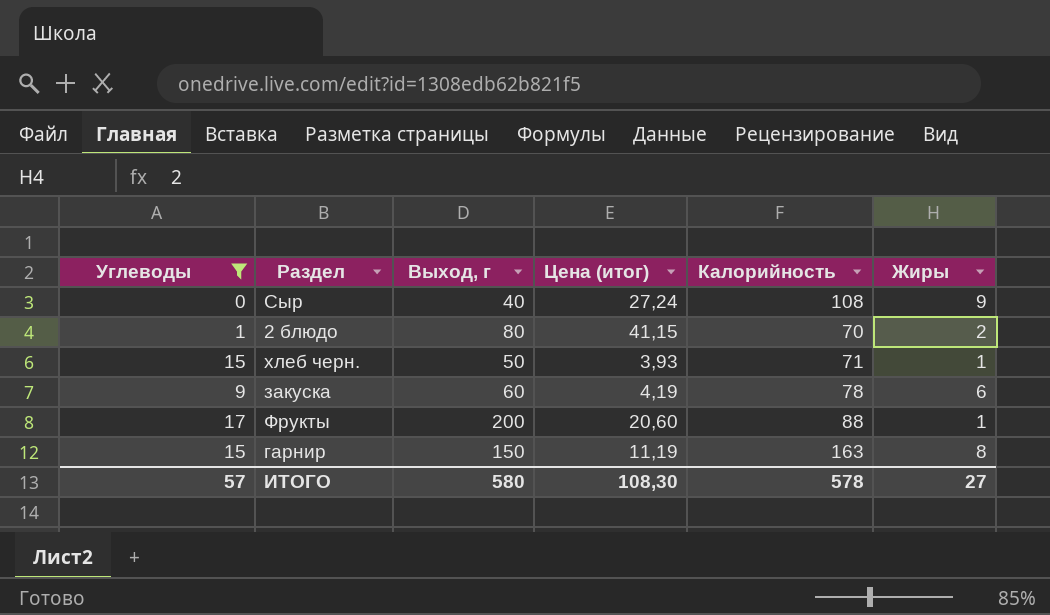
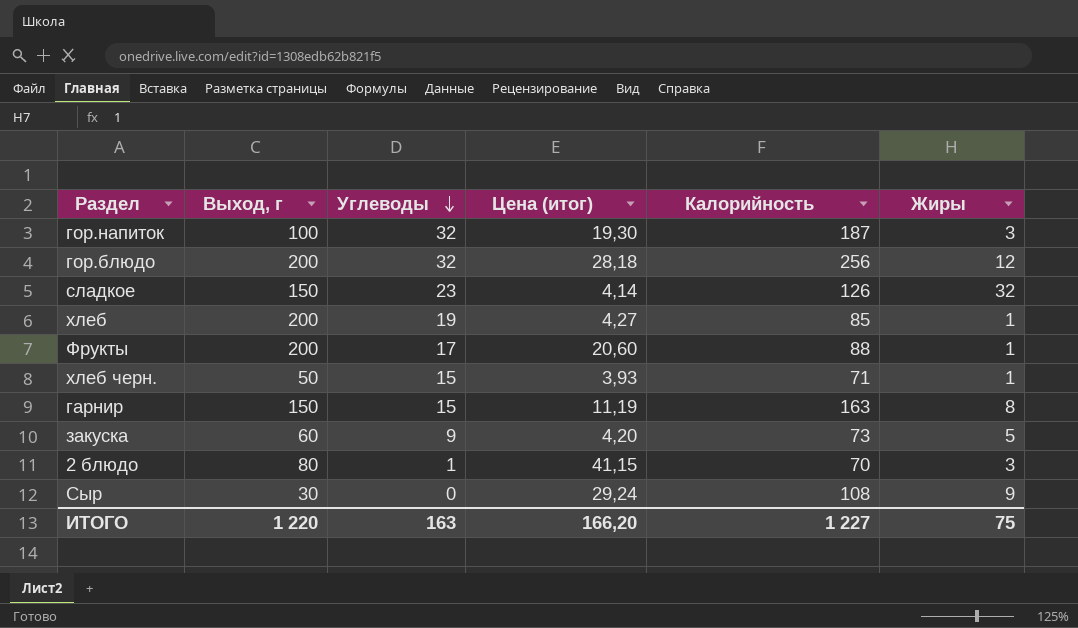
filter: Углеводы <= 17 -> none
row order: none -> Углеводы descending
column Углеводы | position: 1 -> 3
закуска | Цена (итог): 4,19 -> 4,20
закуска | Калорийность: 78 -> 73
закуска | Жиры: 6 -> 5
2 блюдо | Жиры: 2 -> 3
Сыр | Выход, г: 40 -> 30
Сыр | Цена (итог): 27,24 -> 29,24
ИТОГО | Выход, г: 580 -> 1 220
ИТОГО | Углеводы: 57 -> 163
ИТОГО | Цена (итог): 108,30 -> 166,20
ИТОГО | Калорийность: 578 -> 1 227
ИТОГО | Жиры: 27 -> 75

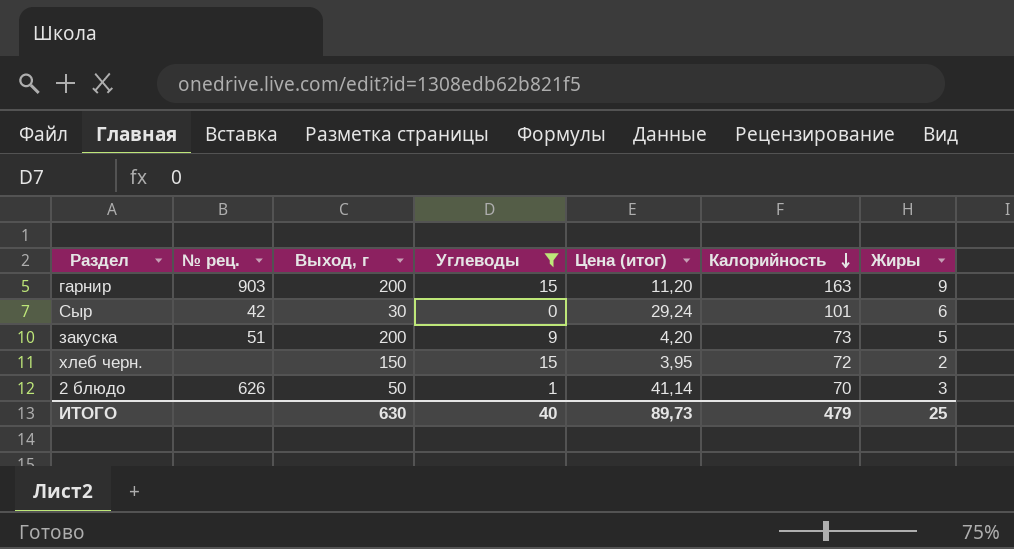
filter: none -> Углеводы <= 15
row order: Углеводы descending -> Калорийность descending
column № рец. | position: none -> 2
гарнир | Выход, г: 150 -> 200
гарнир | Цена (итог): 11,19 -> 11,20
гарнир | Жиры: 8 -> 9
Сыр | Калорийность: 108 -> 101
Сыр | Жиры: 9 -> 6
закуска | Выход, г: 60 -> 200
хлеб черн. | Выход, г: 50 -> 150
хлеб черн. | Цена (итог): 3,93 -> 3,95
хлеб черн. | Калорийность: 71 -> 72
хлеб черн. | Жиры: 1 -> 2
2 блюдо | Выход, г: 80 -> 50
2 блюдо | Цена (итог): 41,15 -> 41,14
ИТОГО | Выход, г: 1 220 -> 630
ИТОГО | Углеводы: 163 -> 40
ИТОГО | Цена (итог): 166,20 -> 89,73
ИТОГО | Калорийность: 1 227 -> 479
ИТОГО | Жиры: 75 -> 25

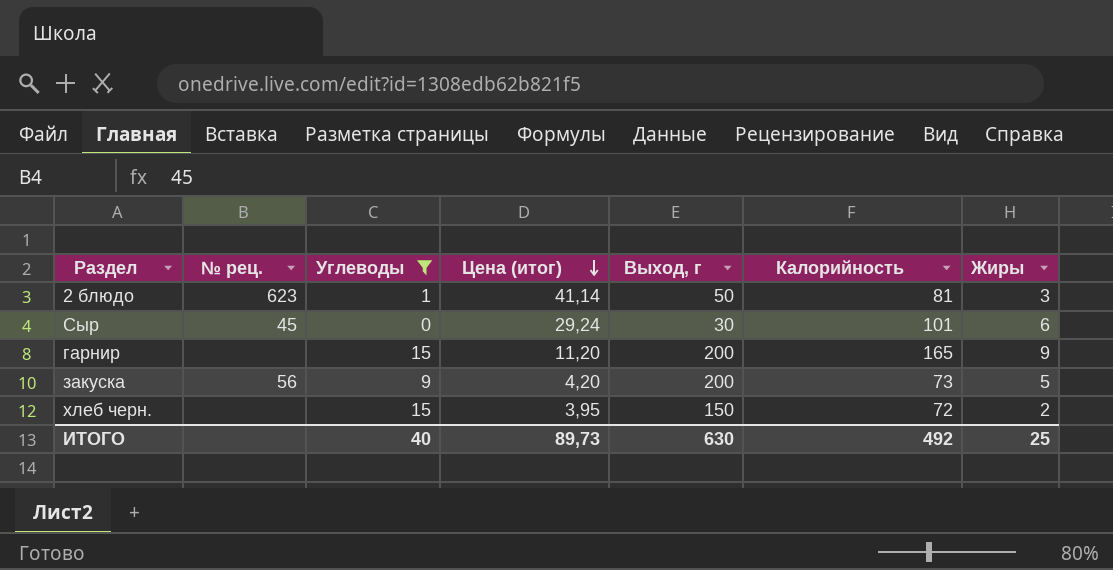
row order: Калорийность descending -> Цена (итог) descending
column Выход, г | position: 3 -> 5
2 блюдо | № рец.: 626 -> 623
2 блюдо | Калорийность: 70 -> 81
Сыр | № рец.: 42 -> 45
гарнир | № рец.: 903 -> none
гарнир | Калорийность: 163 -> 165
закуска | № рец.: 51 -> 56
ИТОГО | Калорийность: 479 -> 492

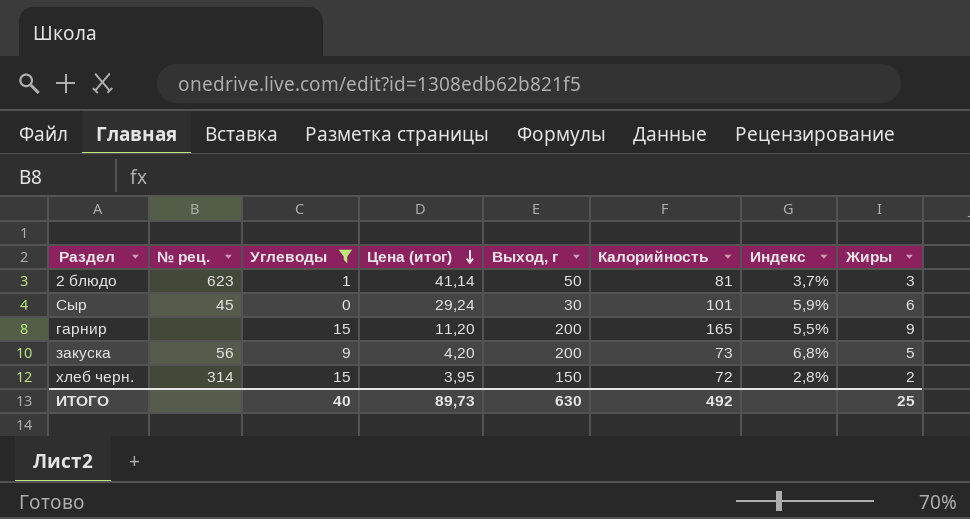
column Индекс | formula: none -> [Жиры] / [Калорийность]
хлеб черн. | № рец.: none -> 314

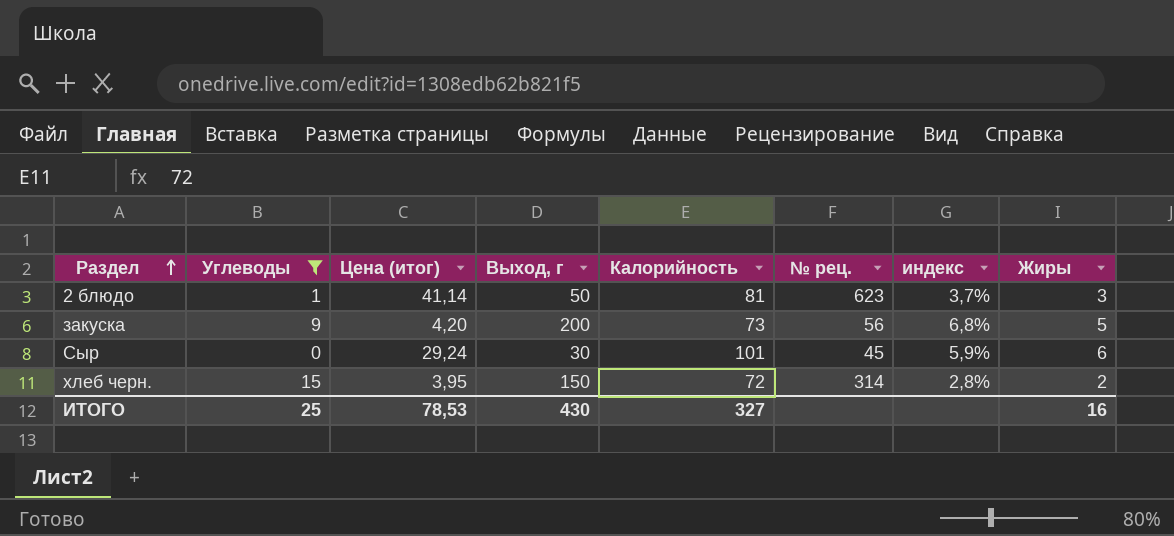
row order: Цена (итог) descending -> Раздел ascending
column № рец. | position: 2 -> 6
column name: Индекс -> индекс
row гарнир: none | 15 | 11,20 | 200 | 165 | 5,5% | 9 -> none
ИТОГО | Углеводы: 40 -> 25
ИТОГО | Цена (итог): 89,73 -> 78,53
ИТОГО | Выход, г: 630 -> 430
ИТОГО | Калорийность: 492 -> 327
ИТОГО | Жиры: 25 -> 16

